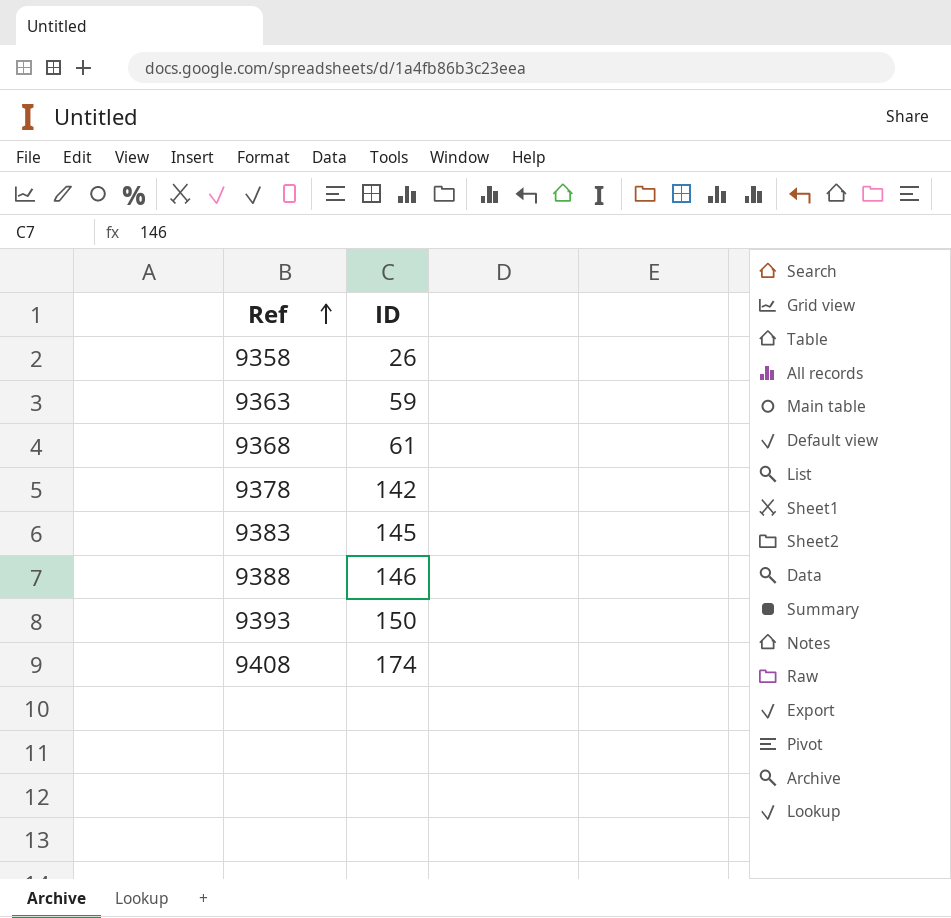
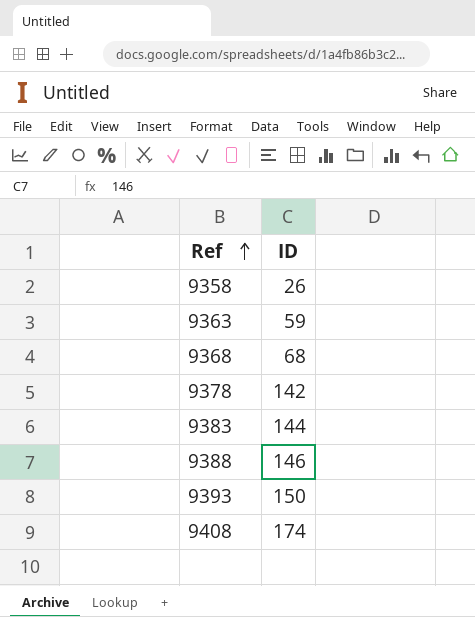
9368 | ID: 61 -> 68
9383 | ID: 145 -> 144

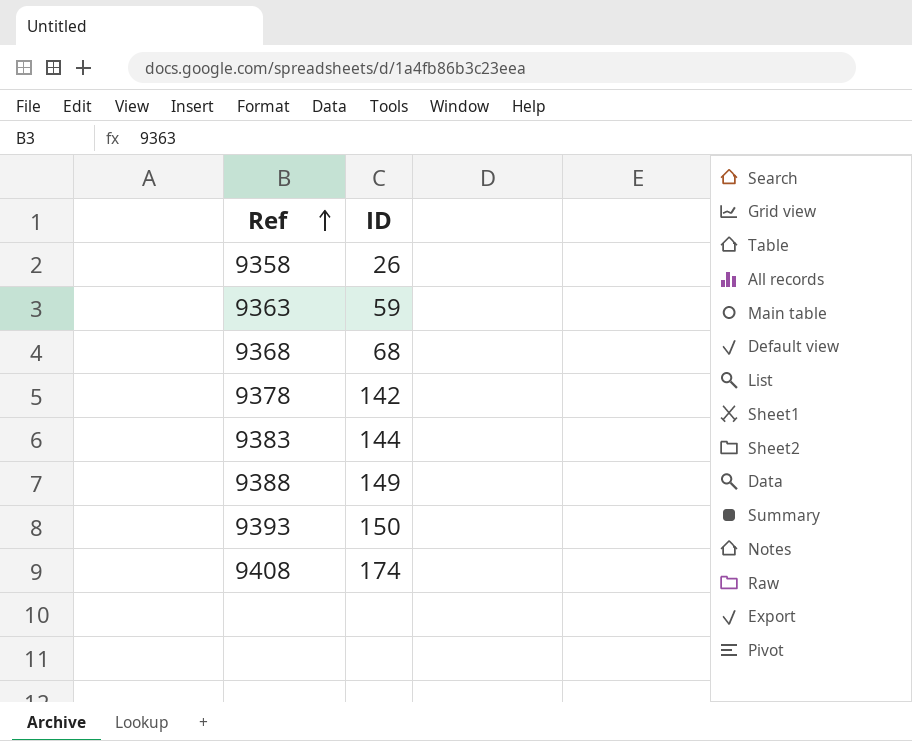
9388 | ID: 146 -> 149

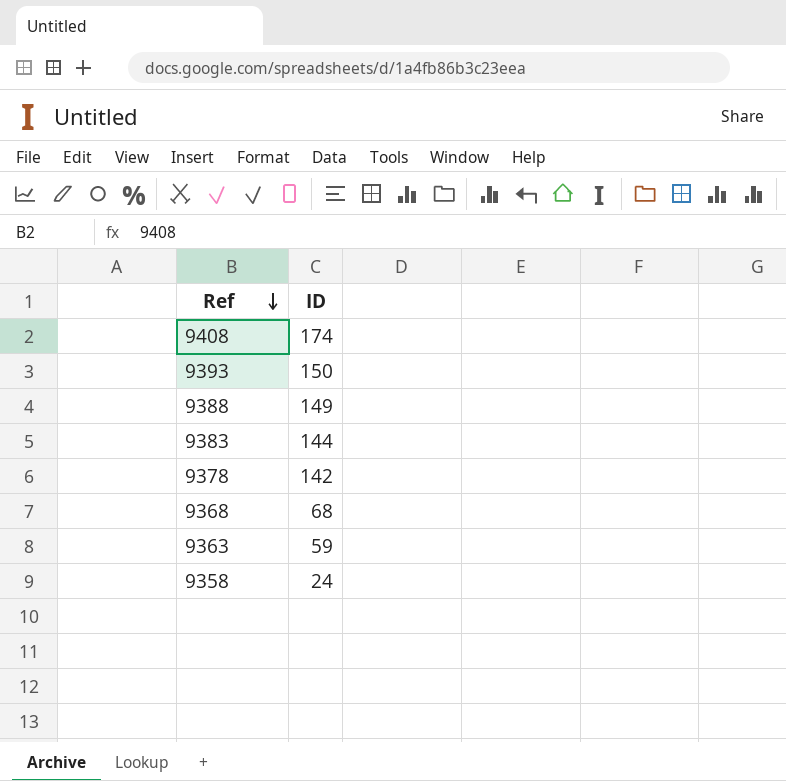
row order: Ref ascending -> Ref descending
9358 | ID: 26 -> 24

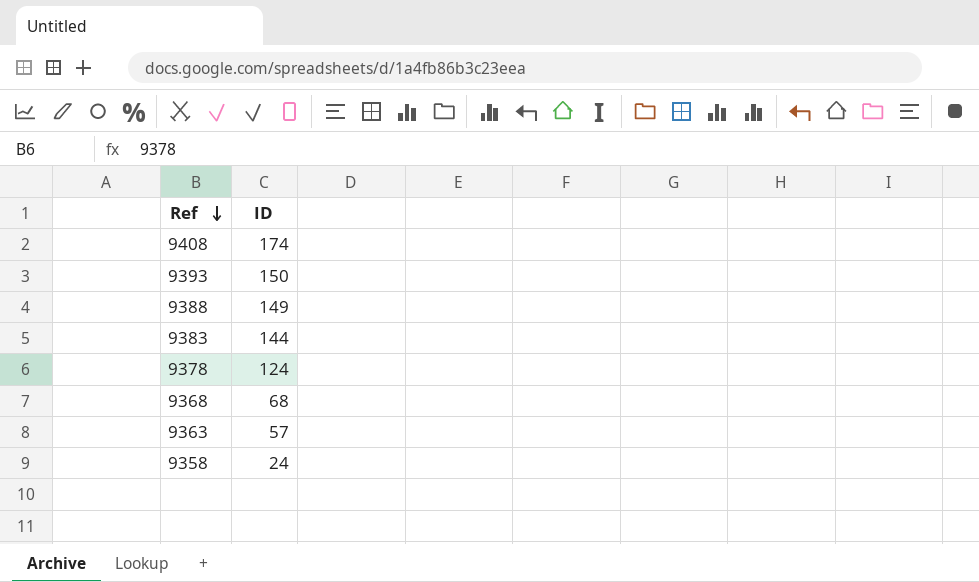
9378 | ID: 142 -> 124
9363 | ID: 59 -> 57

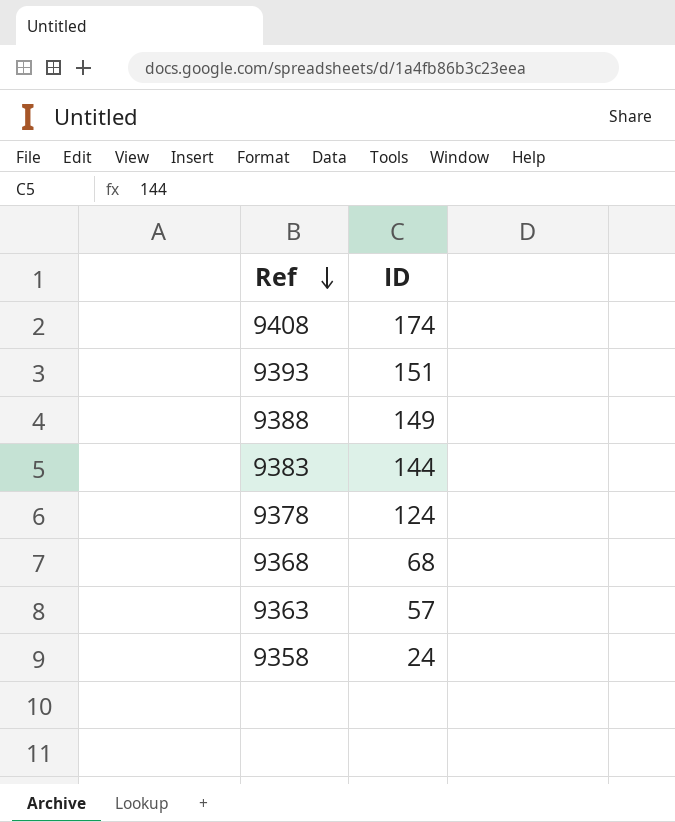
9393 | ID: 150 -> 151

